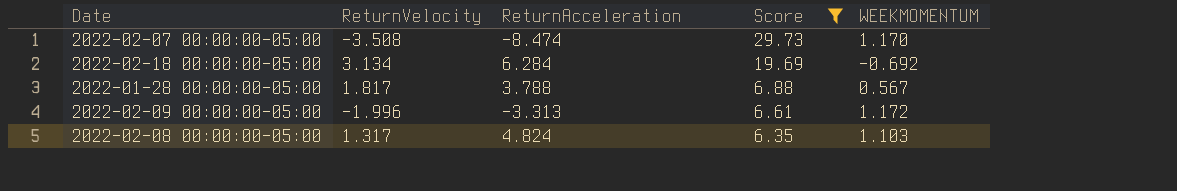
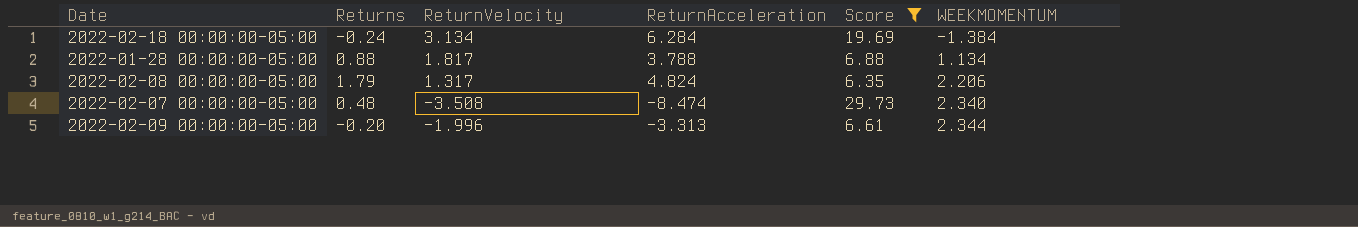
row order: Score descending -> WEEKMOMENTUM ascending
column Returns | position: none -> 2
2022-02-18 00:00:00-05:00 | WEEKMOMENTUM: -0.692 -> -1.384
2022-01-28 00:00:00-05:00 | WEEKMOMENTUM: 0.567 -> 1.134
2022-02-08 00:00:00-05:00 | WEEKMOMENTUM: 1.103 -> 2.206
2022-02-07 00:00:00-05:00 | WEEKMOMENTUM: 1.170 -> 2.340
2022-02-09 00:00:00-05:00 | WEEKMOMENTUM: 1.172 -> 2.344

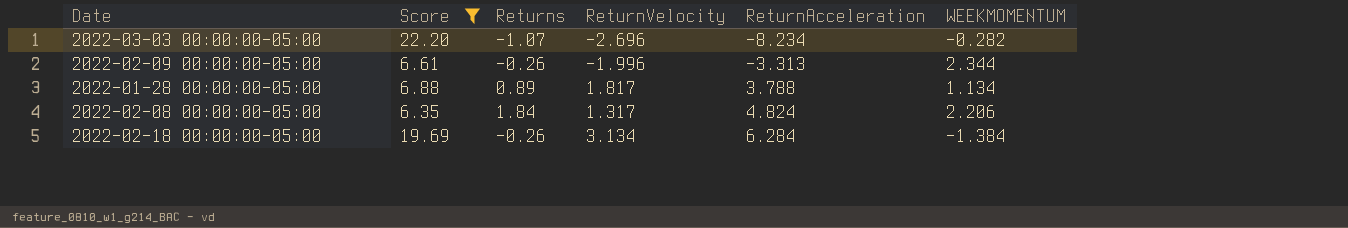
row order: WEEKMOMENTUM ascending -> ReturnAcceleration ascending
column Score | position: 5 -> 2
row 2022-02-07 00:00:00-05:00: 0.48 | -3.508 | -8.474 | 29.73 | 2.340 -> none
row 2022-03-03 00:00:00-05:00: none -> 22.20 | -1.07 | -2.696 | -8.234 | -0.282
2022-02-09 00:00:00-05:00 | Returns: -0.20 -> -0.26
2022-01-28 00:00:00-05:00 | Returns: 0.88 -> 0.89
2022-02-08 00:00:00-05:00 | Returns: 1.79 -> 1.84
2022-02-18 00:00:00-05:00 | Returns: -0.24 -> -0.26

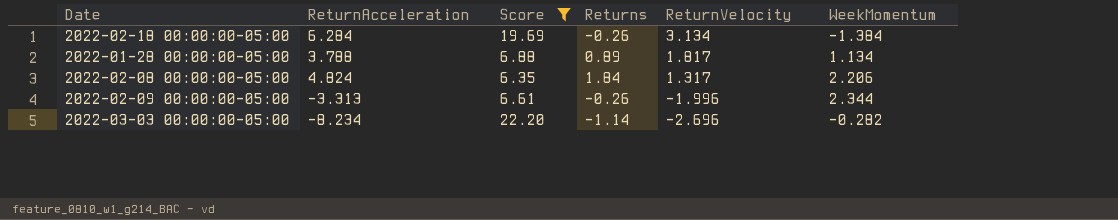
row order: ReturnAcceleration ascending -> ReturnVelocity descending
column ReturnAcceleration | position: 5 -> 2
column name: WEEKMOMENTUM -> WeekMomentum
2022-03-03 00:00:00-05:00 | Returns: -1.07 -> -1.14

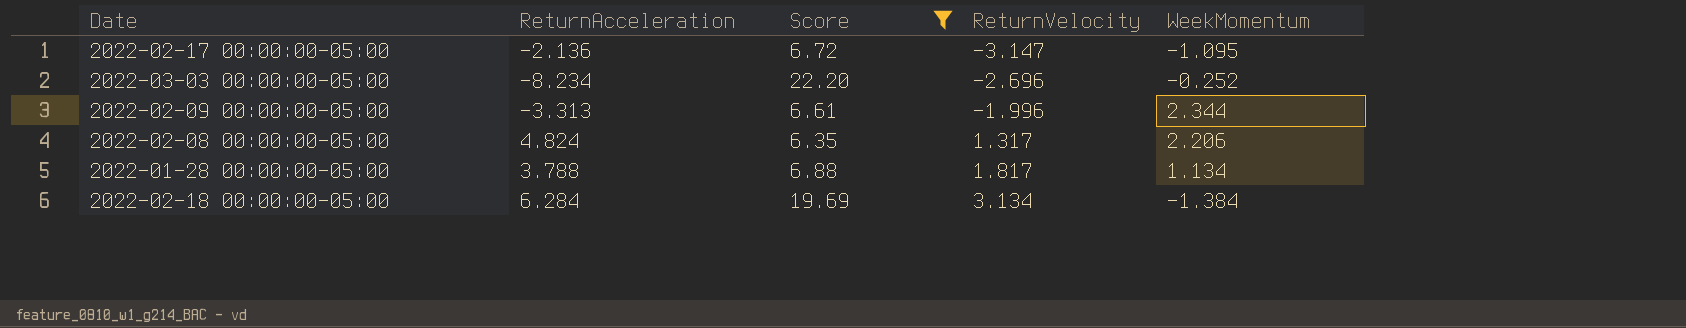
row order: ReturnVelocity descending -> ReturnVelocity ascending
column Returns | position: 4 -> none
row 2022-02-17 00:00:00-05:00: none -> -2.136 | 6.72 | -3.147 | -1.095
2022-03-03 00:00:00-05:00 | WeekMomentum: -0.282 -> -0.252

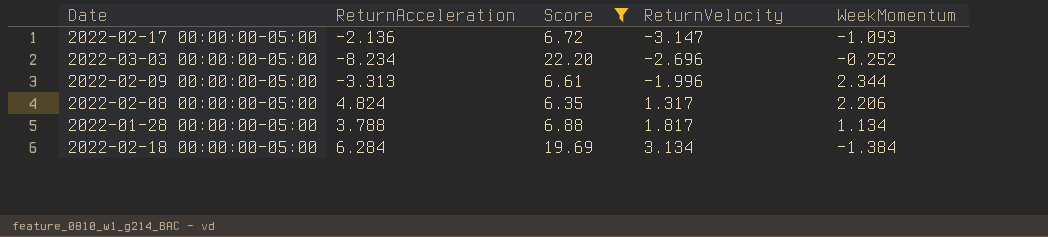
2022-02-17 00:00:00-05:00 | WeekMomentum: -1.095 -> -1.093

